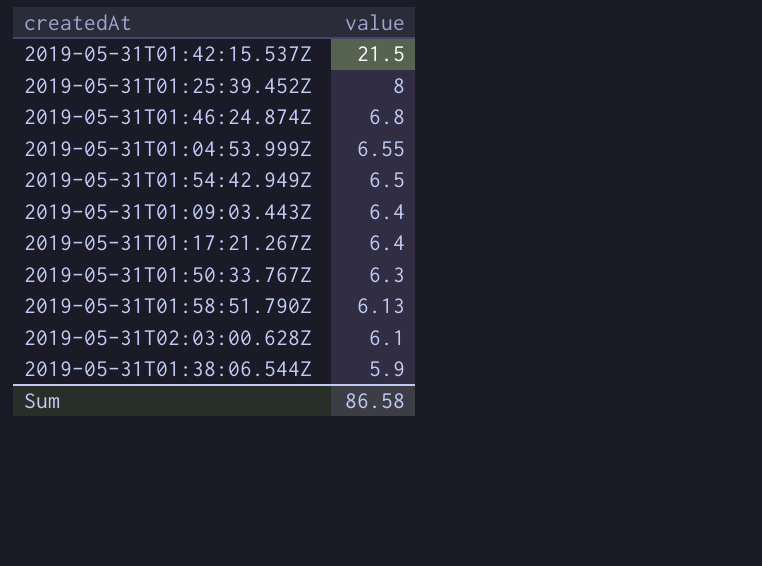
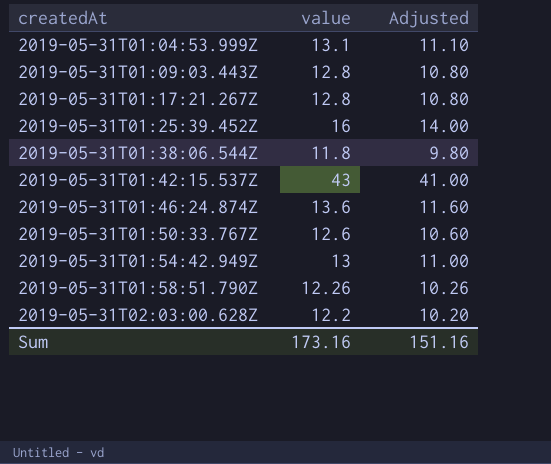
row order: value descending -> createdAt ascending
column Adjusted | formula: none -> [value] - 2
2019-05-31T01:04:53.999Z | value: 6.55 -> 13.1
2019-05-31T01:09:03.443Z | value: 6.4 -> 12.8
2019-05-31T01:17:21.267Z | value: 6.4 -> 12.8
2019-05-31T01:25:39.452Z | value: 8 -> 16
2019-05-31T01:38:06.544Z | value: 5.9 -> 11.8
2019-05-31T01:42:15.537Z | value: 21.5 -> 43
2019-05-31T01:46:24.874Z | value: 6.8 -> 13.6
2019-05-31T01:50:33.767Z | value: 6.3 -> 12.6
2019-05-31T01:54:42.949Z | value: 6.5 -> 13
2019-05-31T01:58:51.790Z | value: 6.13 -> 12.26
2019-05-31T02:03:00.628Z | value: 6.1 -> 12.2
Sum | value: 86.58 -> 173.16

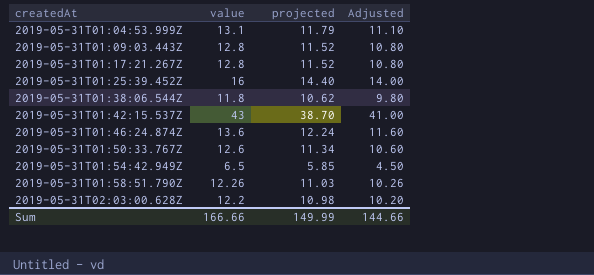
column projected | formula: none -> [value] * 0.9
2019-05-31T01:54:42.949Z | value: 13 -> 6.5
2019-05-31T01:54:42.949Z | Adjusted: 11.00 -> 4.50
Sum | value: 173.16 -> 166.66
Sum | Adjusted: 151.16 -> 144.66

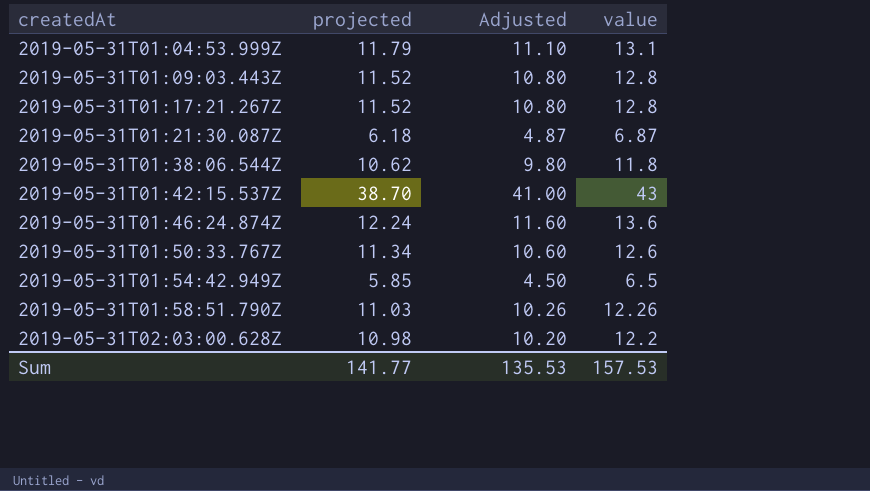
column value | position: 2 -> 4
row 2019-05-31T01:25:39.452Z: 16 | 14.40 | 14.00 -> none
row 2019-05-31T01:21:30.087Z: none -> 6.18 | 4.87 | 6.87
Sum | projected: 149.99 -> 141.77
Sum | Adjusted: 144.66 -> 135.53
Sum | value: 166.66 -> 157.53

